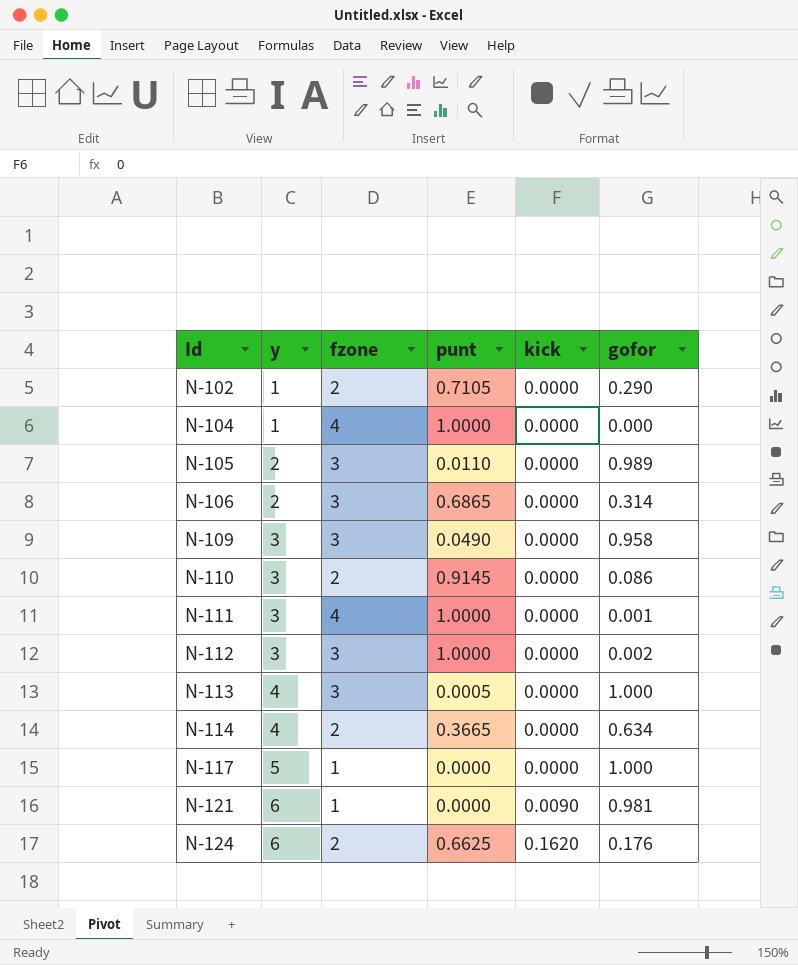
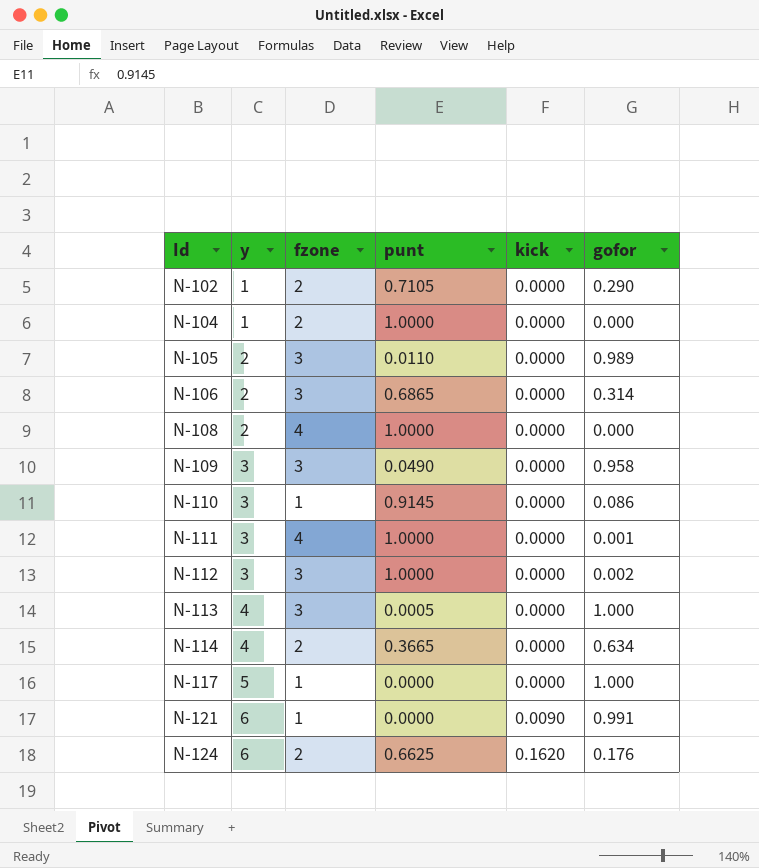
N-104 | fzone: 4 -> 2
row N-108: none -> 2 | 4 | 1.0000 | 0.0000 | 0.000
N-110 | fzone: 2 -> 1
N-121 | gofor: 0.981 -> 0.991

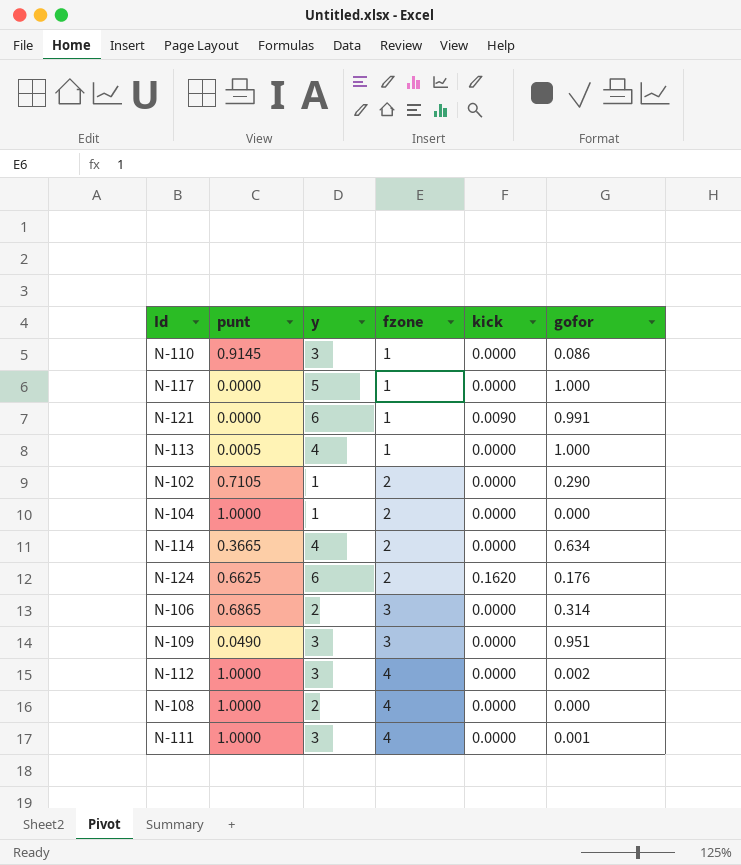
row order: Id ascending -> fzone ascending
column punt | position: 4 -> 2
row N-105: 2 | 3 | 0.0110 | 0.0000 | 0.989 -> none
N-113 | fzone: 3 -> 1
N-109 | gofor: 0.958 -> 0.951
N-112 | fzone: 3 -> 4

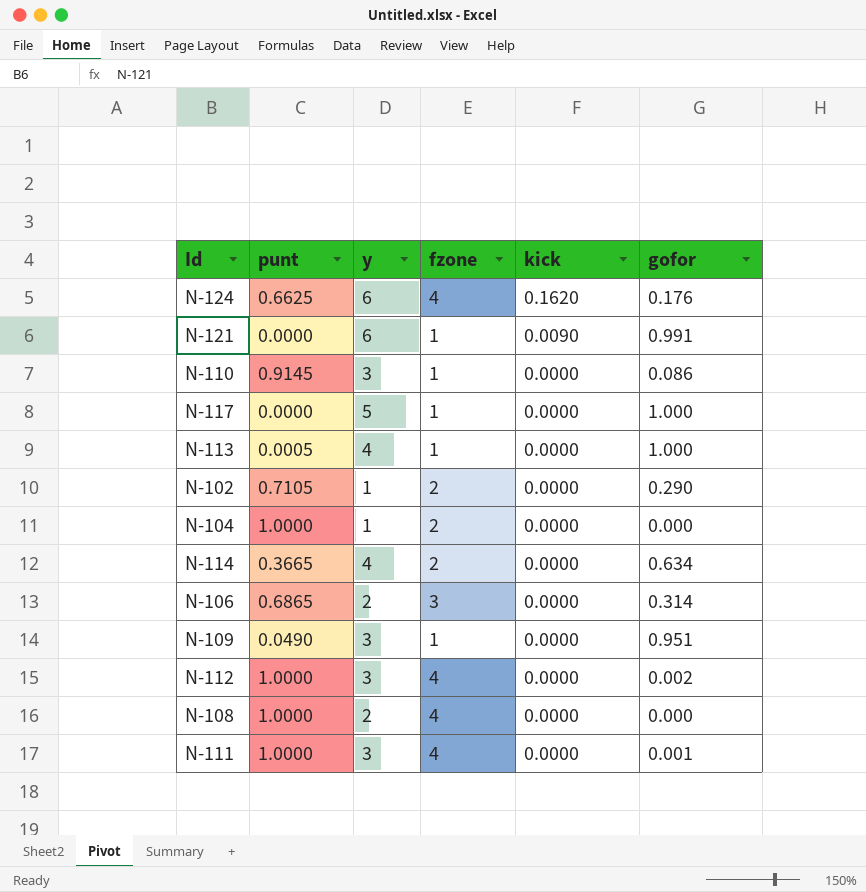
row order: fzone ascending -> kick descending
N-124 | fzone: 2 -> 4
N-109 | fzone: 3 -> 1

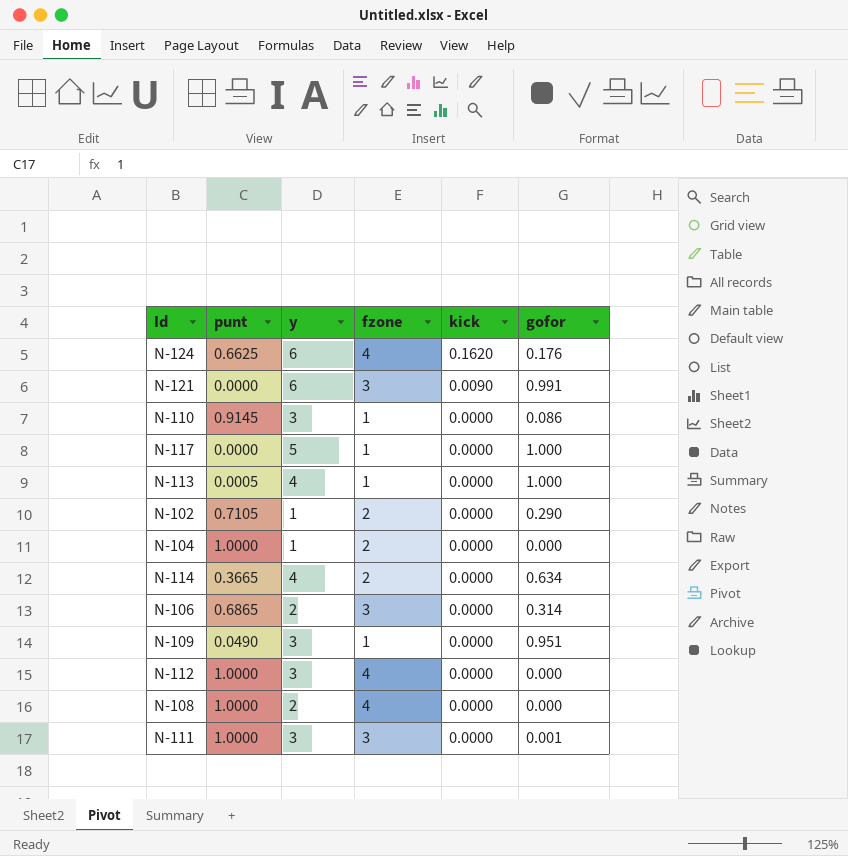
N-121 | fzone: 1 -> 3
N-112 | gofor: 0.002 -> 0.000
N-111 | fzone: 4 -> 3

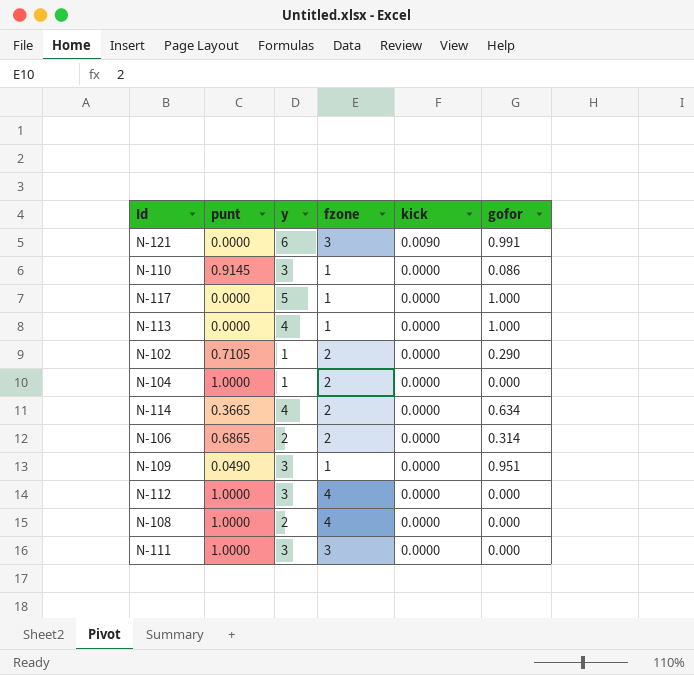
row N-124: 0.6625 | 6 | 4 | 0.1620 | 0.176 -> none
N-113 | punt: 0.0005 -> 0.0000
N-106 | fzone: 3 -> 2
N-111 | gofor: 0.001 -> 0.000

